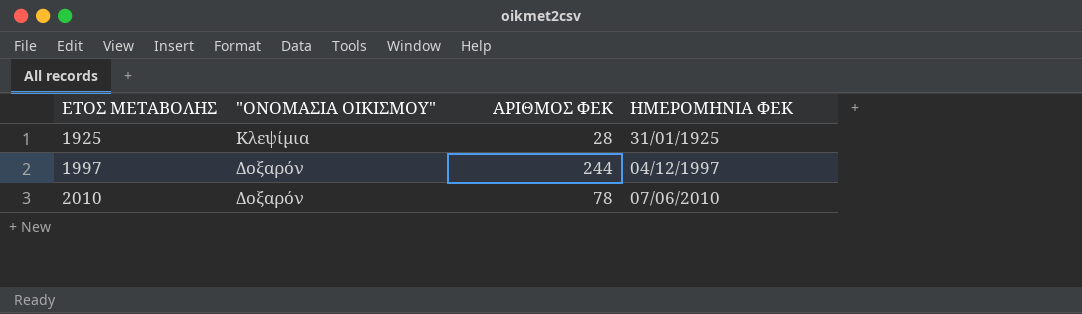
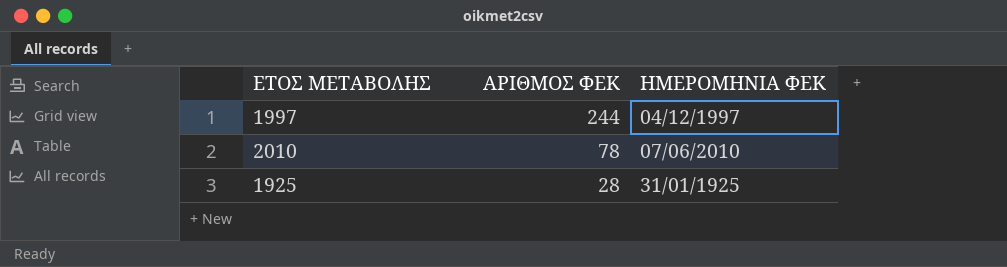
row order: ΕΤΟΣ ΜΕΤΑΒΟΛΗΣ ascending -> ΑΡΙΘΜΟΣ ΦΕΚ descending
column "ΟΝΟΜΑΣΙΑ ΟΙΚΙΣΜΟΥ" | position: 2 -> none

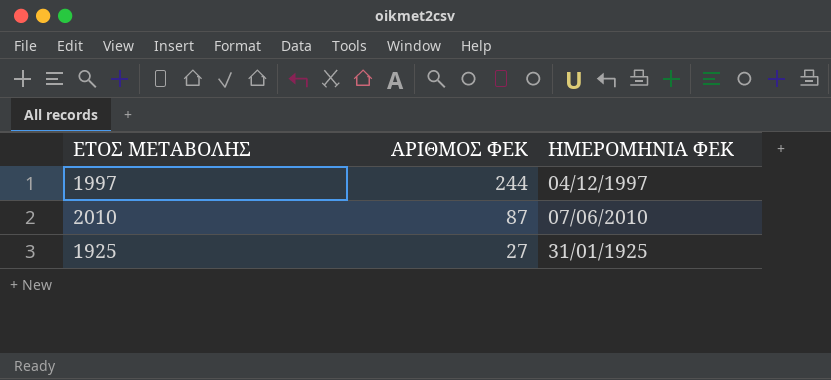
2010 | ΑΡΙΘΜΟΣ ΦΕΚ: 78 -> 87
1925 | ΑΡΙΘΜΟΣ ΦΕΚ: 28 -> 27

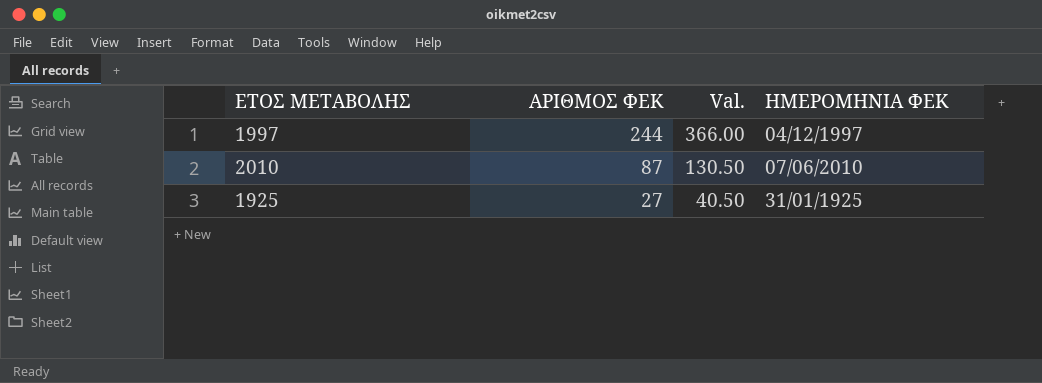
column Val. | formula: none -> [ΑΡΙΘΜΟΣ ΦΕΚ] * 1.5

